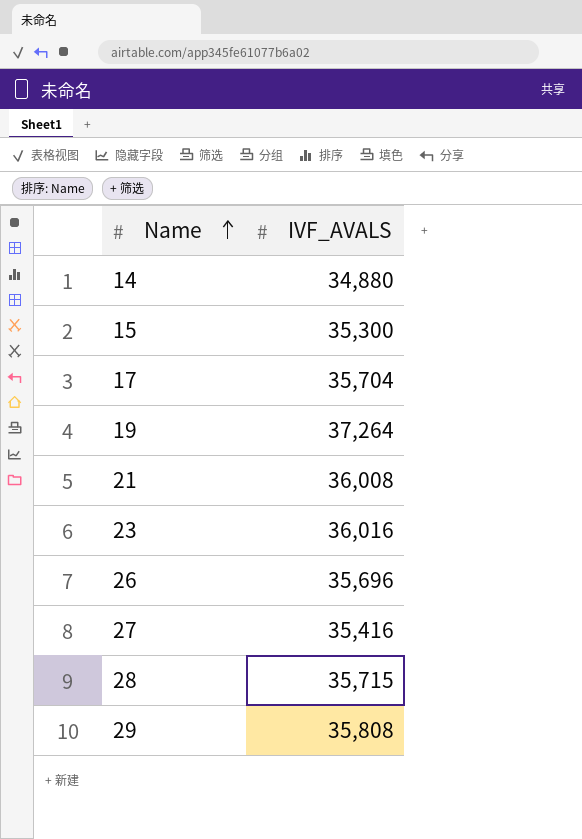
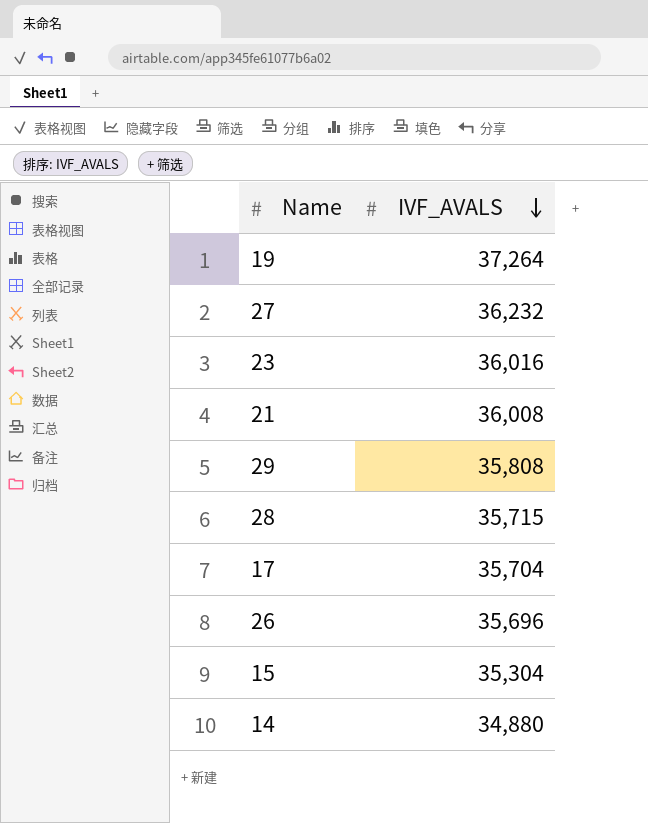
row order: Name ascending -> IVF_AVALS descending
27 | IVF_AVALS: 35,416 -> 36,232
15 | IVF_AVALS: 35,300 -> 35,304

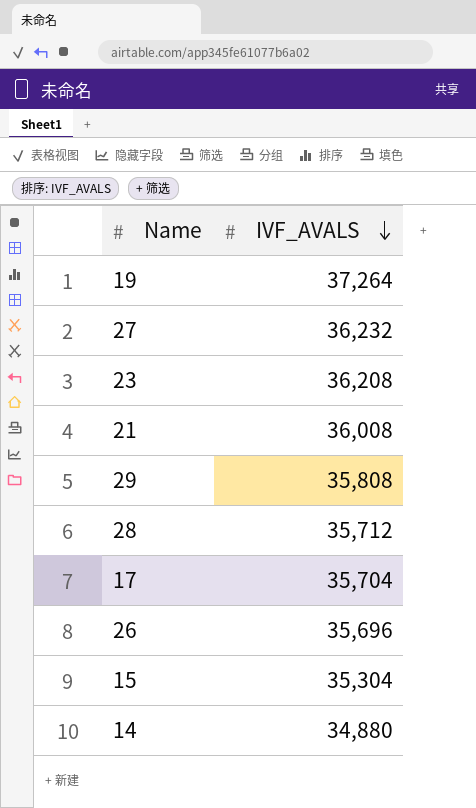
23 | IVF_AVALS: 36,016 -> 36,208
28 | IVF_AVALS: 35,715 -> 35,712

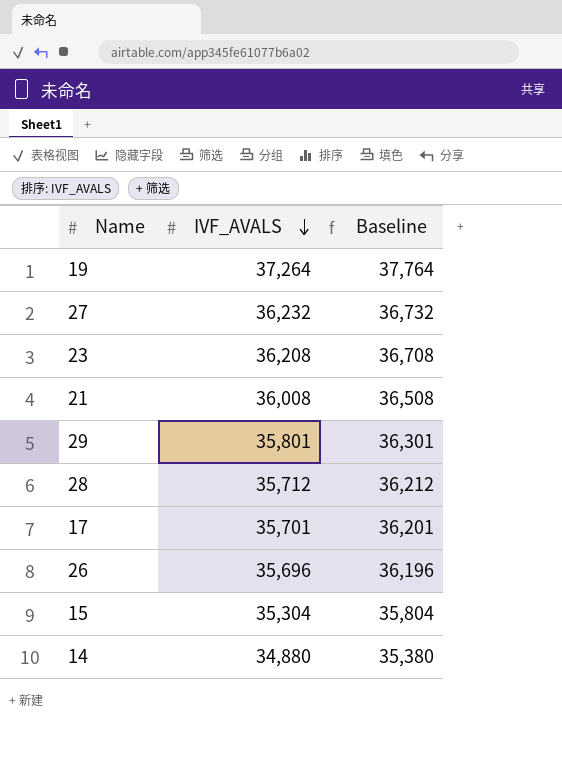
column Baseline | formula: none -> [IVF_AVALS] + 500
29 | IVF_AVALS: 35,808 -> 35,801
17 | IVF_AVALS: 35,704 -> 35,701

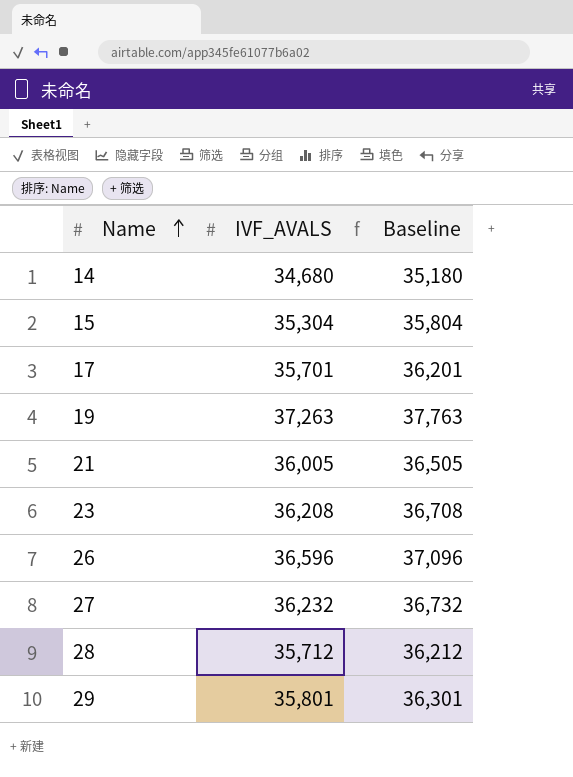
row order: IVF_AVALS descending -> Name ascending
14 | IVF_AVALS: 34,880 -> 34,680
14 | Baseline: 35,380 -> 35,180
19 | IVF_AVALS: 37,264 -> 37,263
19 | Baseline: 37,764 -> 37,763
21 | IVF_AVALS: 36,008 -> 36,005
21 | Baseline: 36,508 -> 36,505
26 | IVF_AVALS: 35,696 -> 36,596
26 | Baseline: 36,196 -> 37,096

